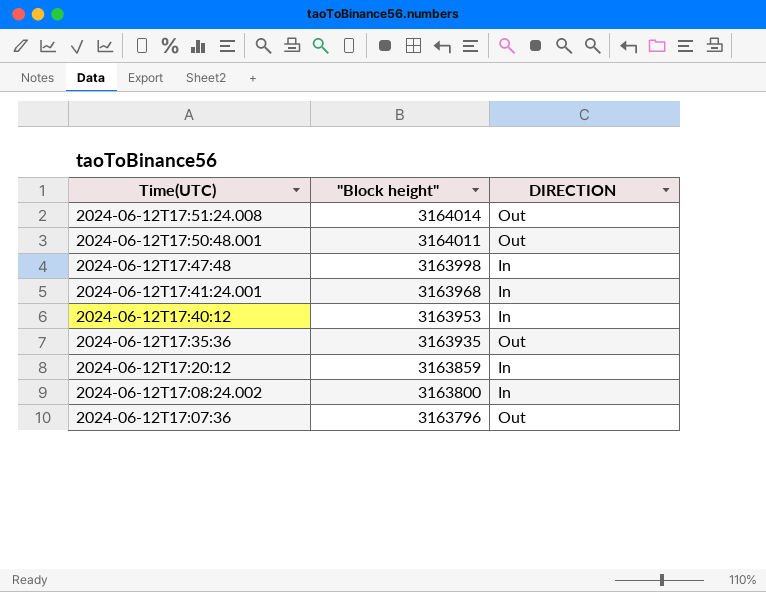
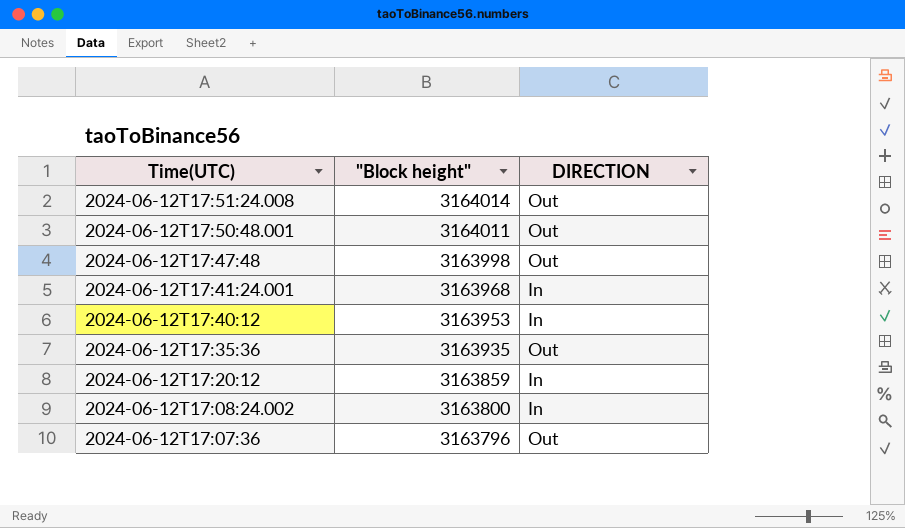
2024-06-12T17:47:48 | DIRECTION: In -> Out

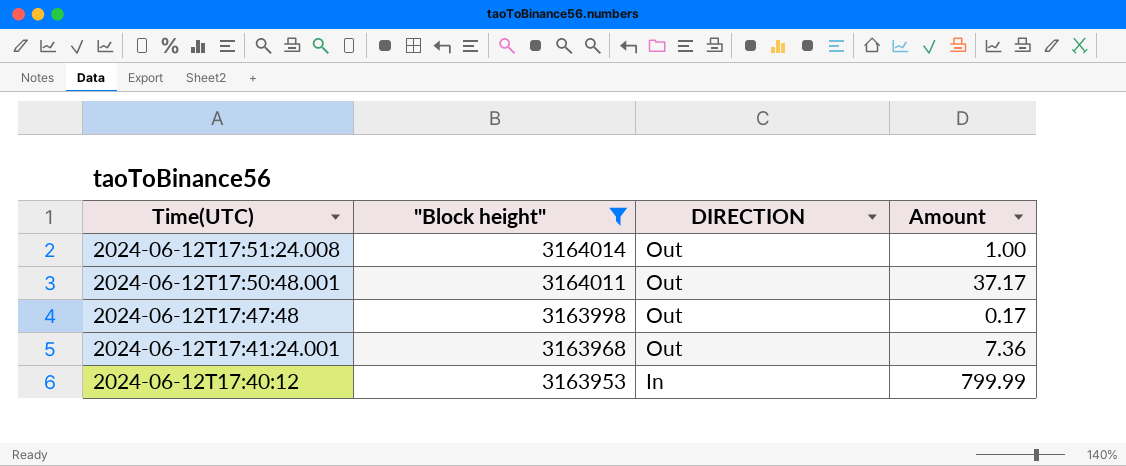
filter: none -> "Block height" >= 3163953
column Amount | position: none -> 4
2024-06-12T17:41:24.001 | DIRECTION: In -> Out

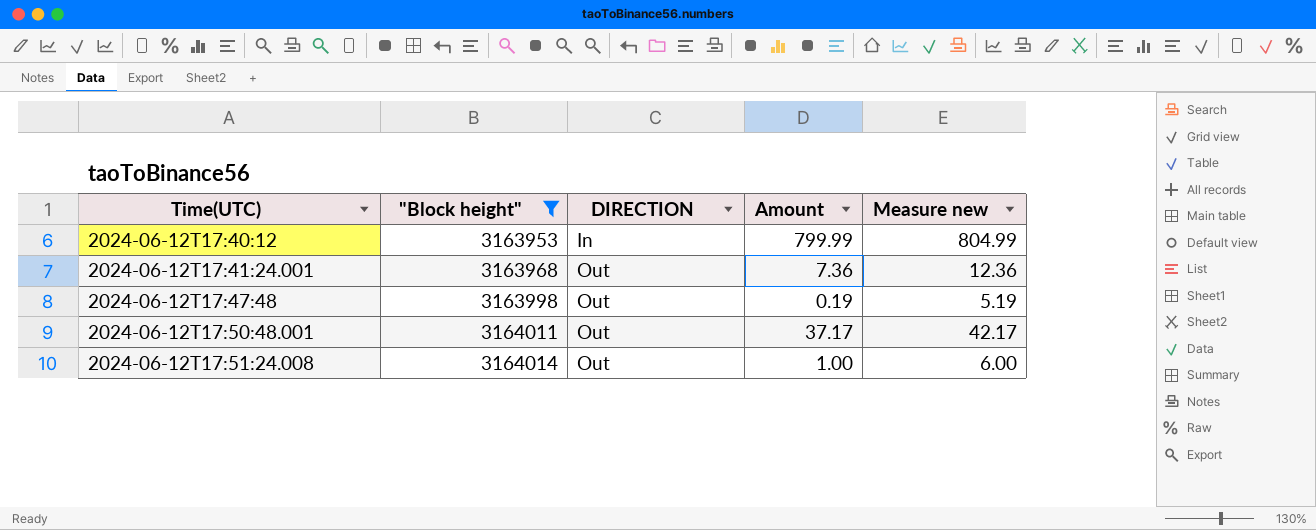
row order: Time(UTC) descending -> Time(UTC) ascending
column Measure new | formula: none -> [Amount] + 5
2024-06-12T17:47:48 | Amount: 0.17 -> 0.19

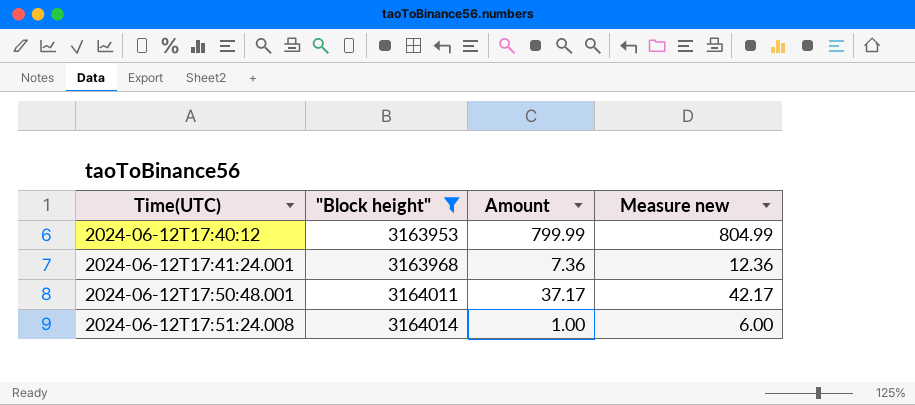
column DIRECTION | position: 3 -> none
row 2024-06-12T17:47:48: 3163998 | Out | 0.19 | 5.19 -> none

